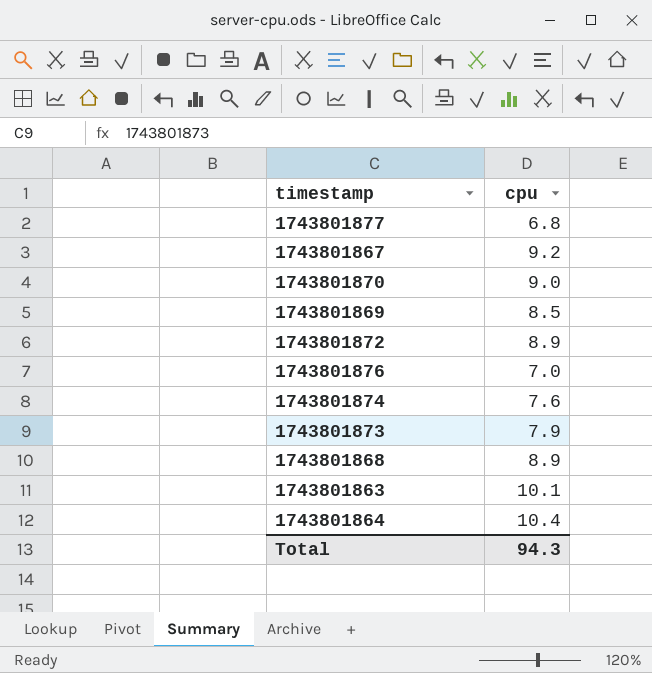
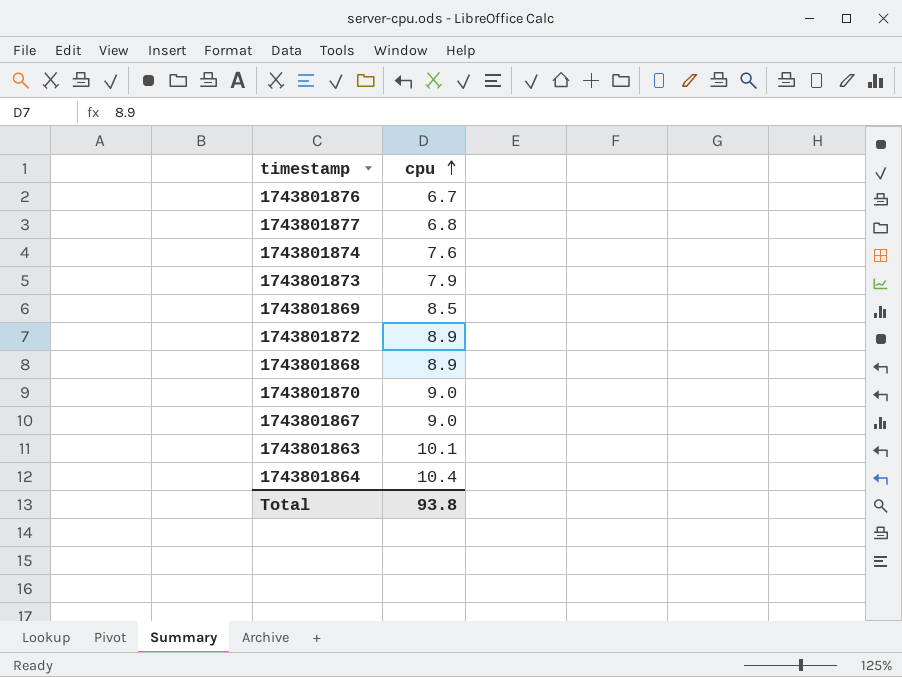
row order: none -> cpu ascending
1743801876 | cpu: 7.0 -> 6.7
1743801867 | cpu: 9.2 -> 9.0
Total | cpu: 94.3 -> 93.8

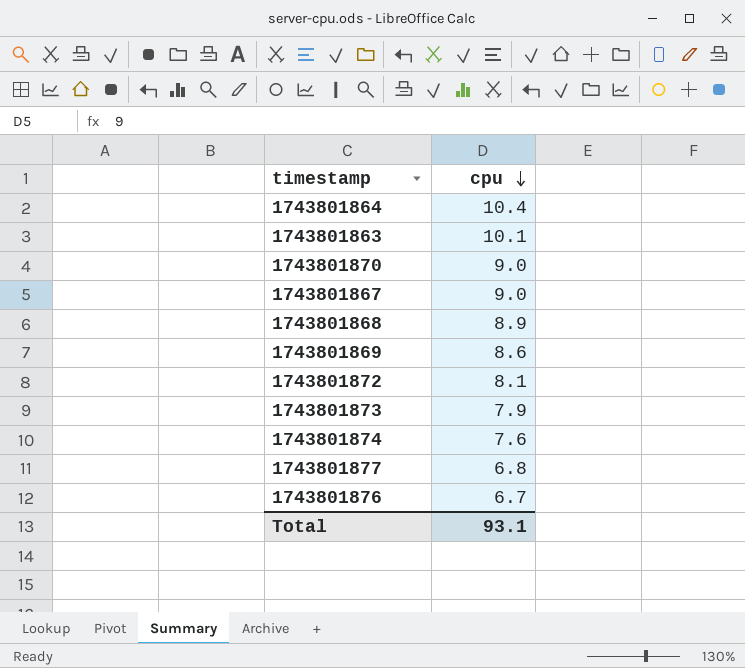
row order: cpu ascending -> cpu descending
1743801869 | cpu: 8.5 -> 8.6
1743801872 | cpu: 8.9 -> 8.1
Total | cpu: 93.8 -> 93.1

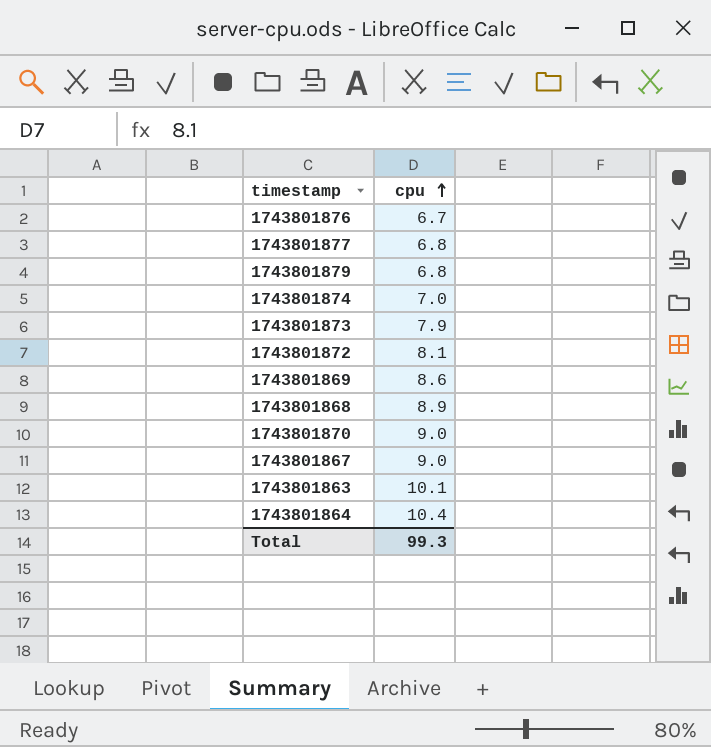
row order: cpu descending -> cpu ascending
row 1743801879: none -> 6.8
1743801874 | cpu: 7.6 -> 7.0
Total | cpu: 93.1 -> 99.3

